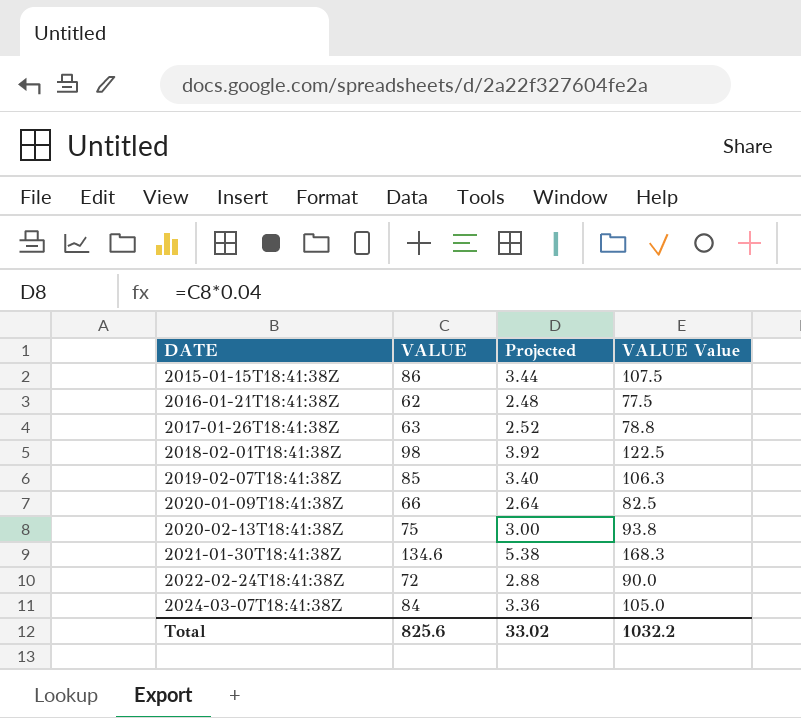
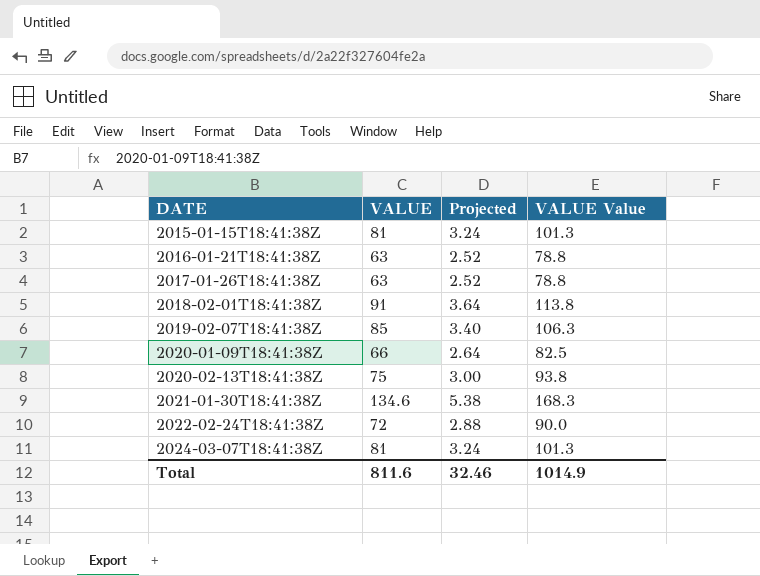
2015-01-15T18:41:38Z | VALUE: 86 -> 81
2015-01-15T18:41:38Z | Projected: 3.44 -> 3.24
2015-01-15T18:41:38Z | VALUE Value: 107.5 -> 101.3
2016-01-21T18:41:38Z | VALUE: 62 -> 63
2016-01-21T18:41:38Z | Projected: 2.48 -> 2.52
2016-01-21T18:41:38Z | VALUE Value: 77.5 -> 78.8
2018-02-01T18:41:38Z | VALUE: 98 -> 91
2018-02-01T18:41:38Z | Projected: 3.92 -> 3.64
2018-02-01T18:41:38Z | VALUE Value: 122.5 -> 113.8
2024-03-07T18:41:38Z | VALUE: 84 -> 81
2024-03-07T18:41:38Z | Projected: 3.36 -> 3.24
2024-03-07T18:41:38Z | VALUE Value: 105.0 -> 101.3
Total | VALUE: 825.6 -> 811.6
Total | Projected: 33.02 -> 32.46
Total | VALUE Value: 1032.2 -> 1014.9

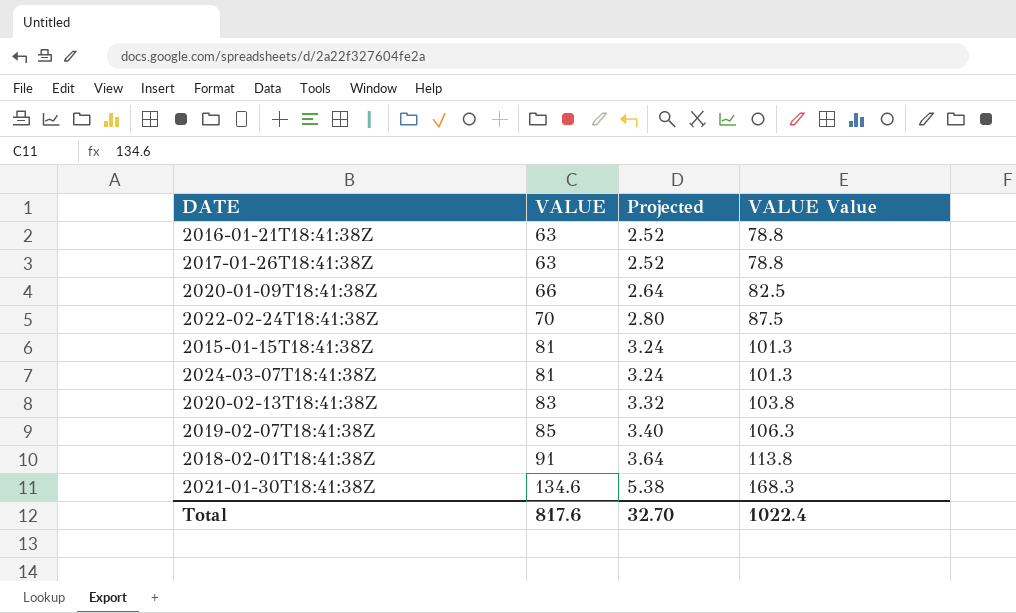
row order: DATE ascending -> VALUE ascending
2022-02-24T18:41:38Z | VALUE: 72 -> 70
2022-02-24T18:41:38Z | Projected: 2.88 -> 2.80
2022-02-24T18:41:38Z | VALUE Value: 90.0 -> 87.5
2020-02-13T18:41:38Z | VALUE: 75 -> 83
2020-02-13T18:41:38Z | Projected: 3.00 -> 3.32
2020-02-13T18:41:38Z | VALUE Value: 93.8 -> 103.8
Total | VALUE: 811.6 -> 817.6
Total | Projected: 32.46 -> 32.70
Total | VALUE Value: 1014.9 -> 1022.4

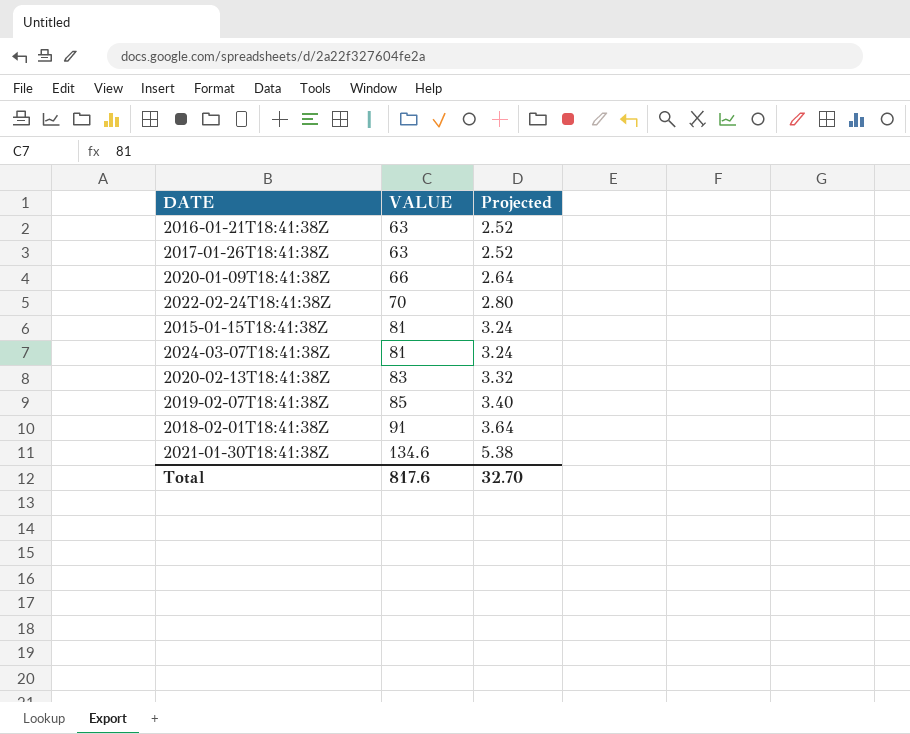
column VALUE Value | formula: [VALUE] * 1.25 -> none

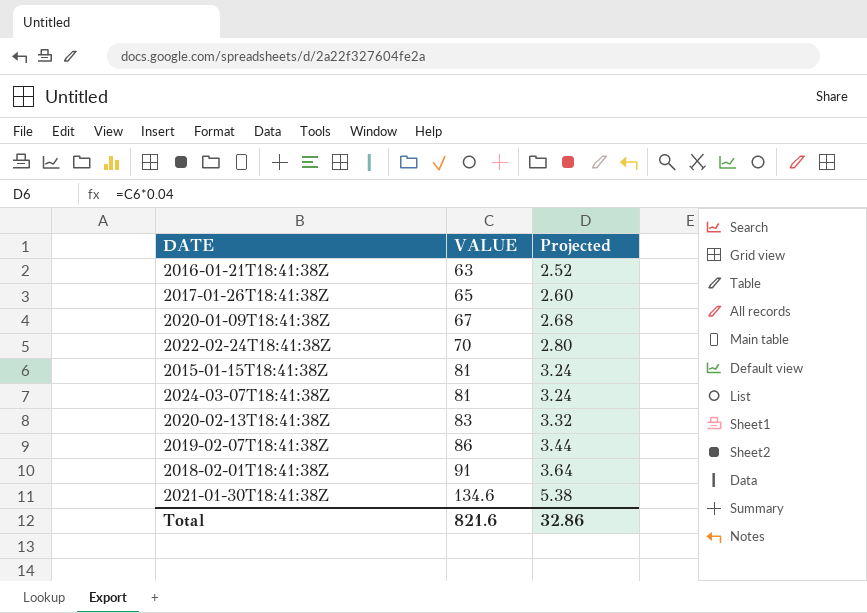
2017-01-26T18:41:38Z | VALUE: 63 -> 65
2017-01-26T18:41:38Z | Projected: 2.52 -> 2.60
2020-01-09T18:41:38Z | VALUE: 66 -> 67
2020-01-09T18:41:38Z | Projected: 2.64 -> 2.68
2019-02-07T18:41:38Z | VALUE: 85 -> 86
2019-02-07T18:41:38Z | Projected: 3.40 -> 3.44
Total | VALUE: 817.6 -> 821.6
Total | Projected: 32.70 -> 32.86

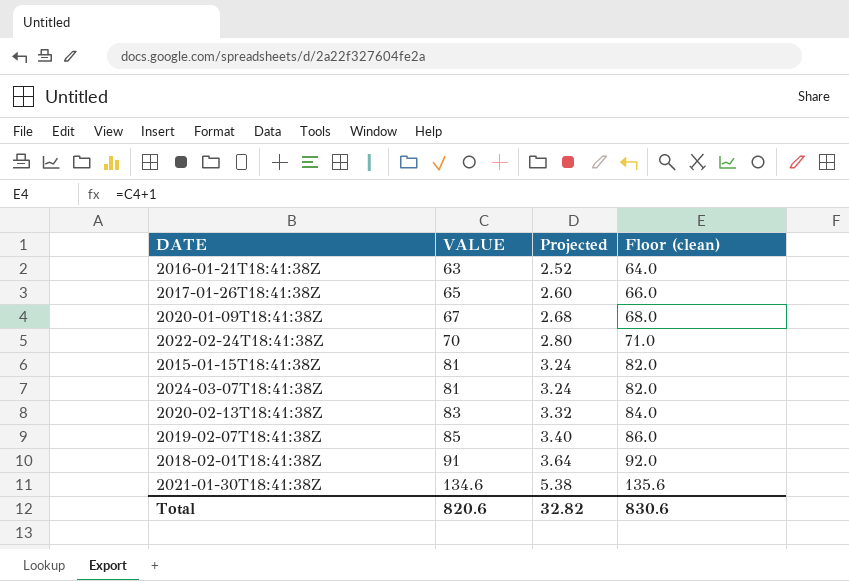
column Floor (clean) | formula: none -> [VALUE] + 1
2019-02-07T18:41:38Z | VALUE: 86 -> 85
2019-02-07T18:41:38Z | Projected: 3.44 -> 3.40
Total | VALUE: 821.6 -> 820.6
Total | Projected: 32.86 -> 32.82

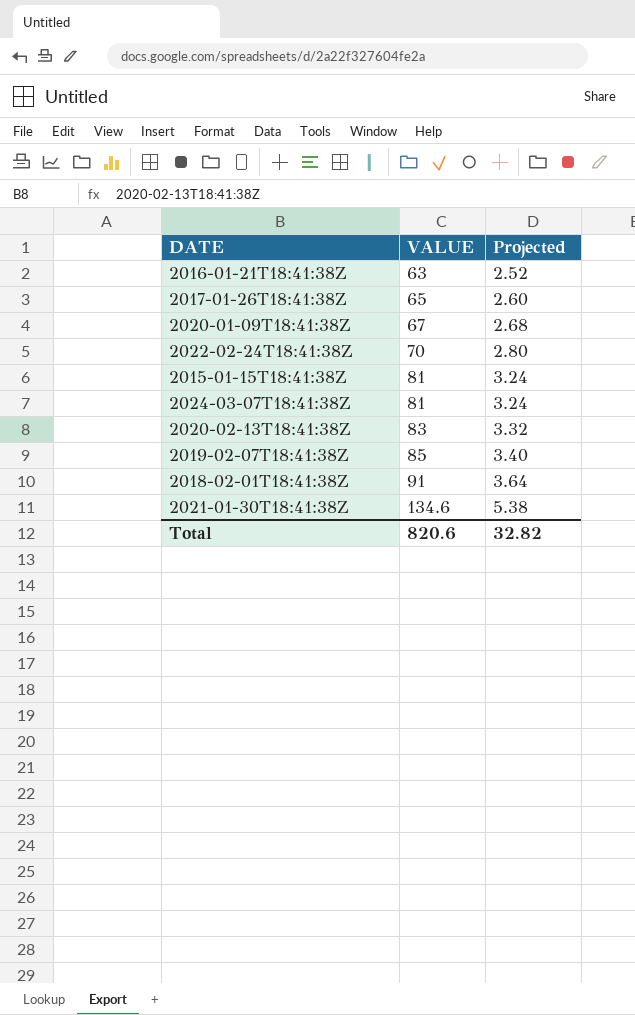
column Floor (clean) | formula: [VALUE] + 1 -> none

